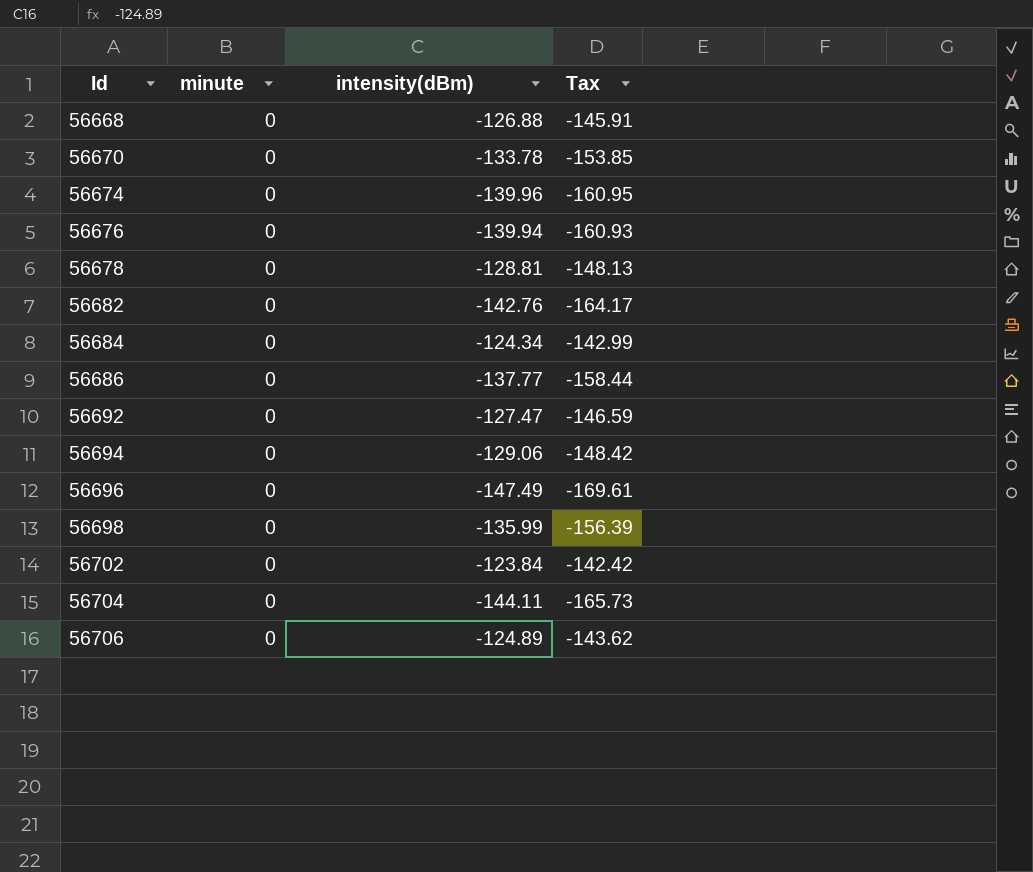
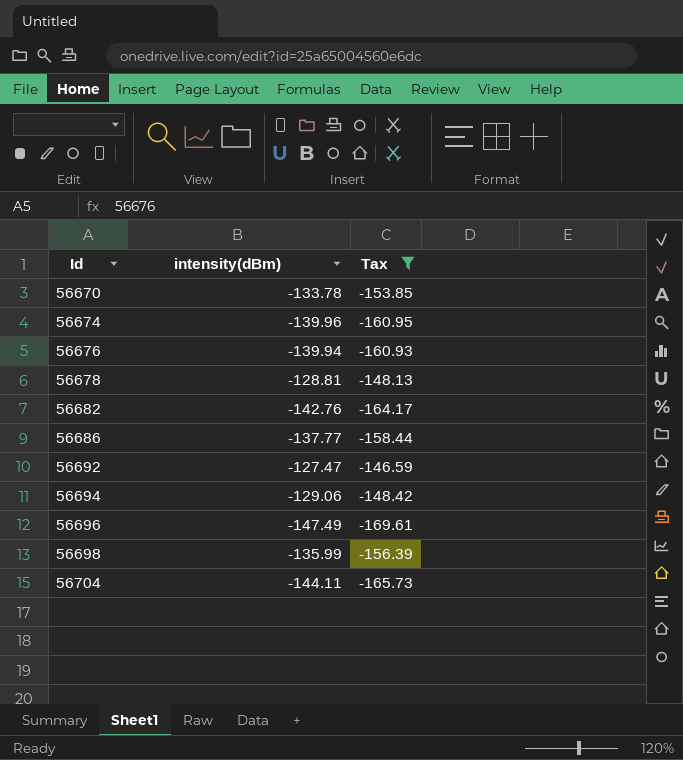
filter: none -> Tax <= -146.59
column minute | position: 2 -> none

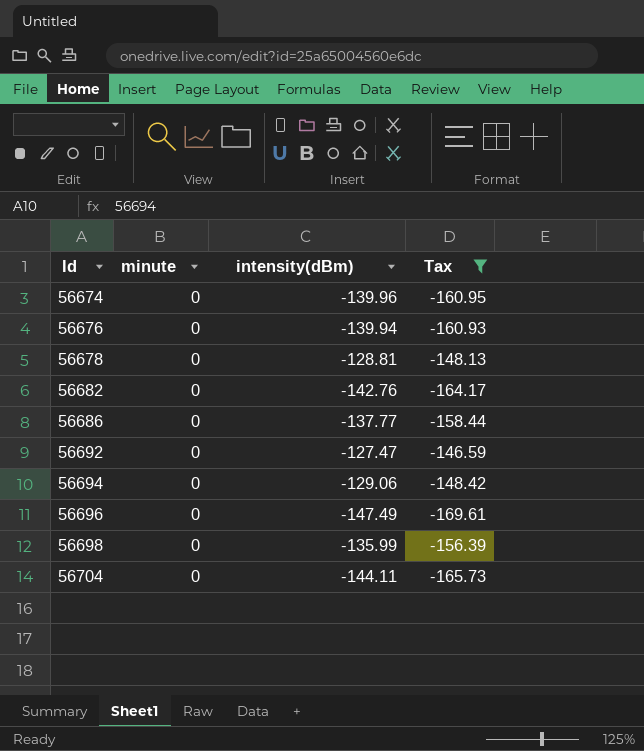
column minute | position: none -> 2
row 56670: -133.78 | -153.85 -> none

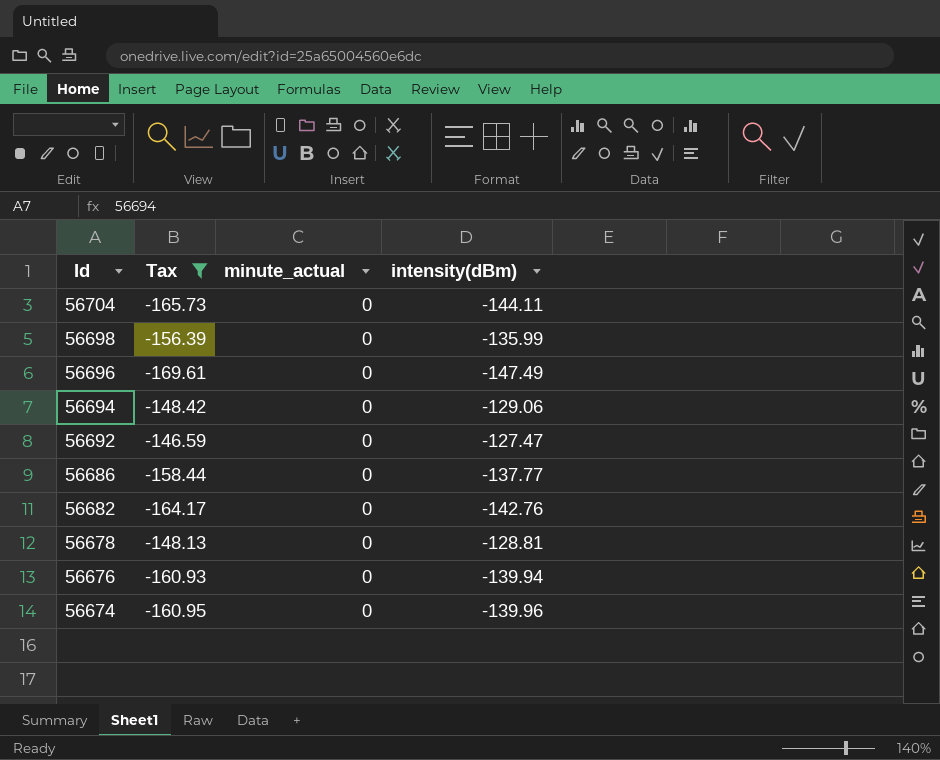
row order: Id ascending -> Id descending
column Tax | position: 4 -> 2
column name: minute -> minute_actual

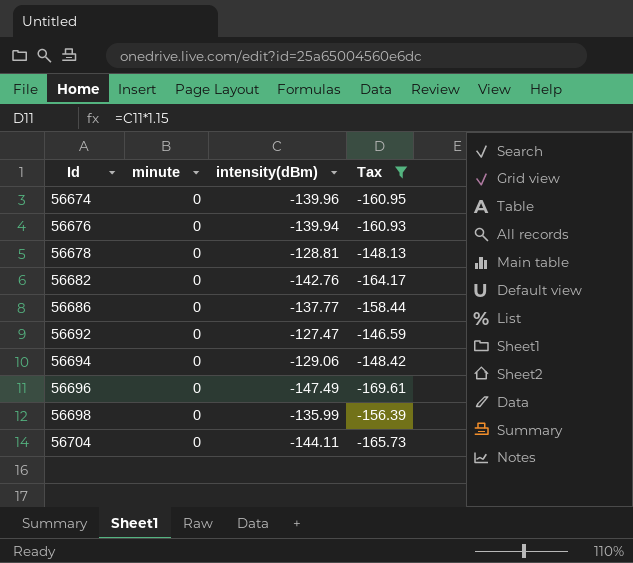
row order: Id descending -> Id ascending
column name: minute_actual -> minute
column Tax | position: 2 -> 4

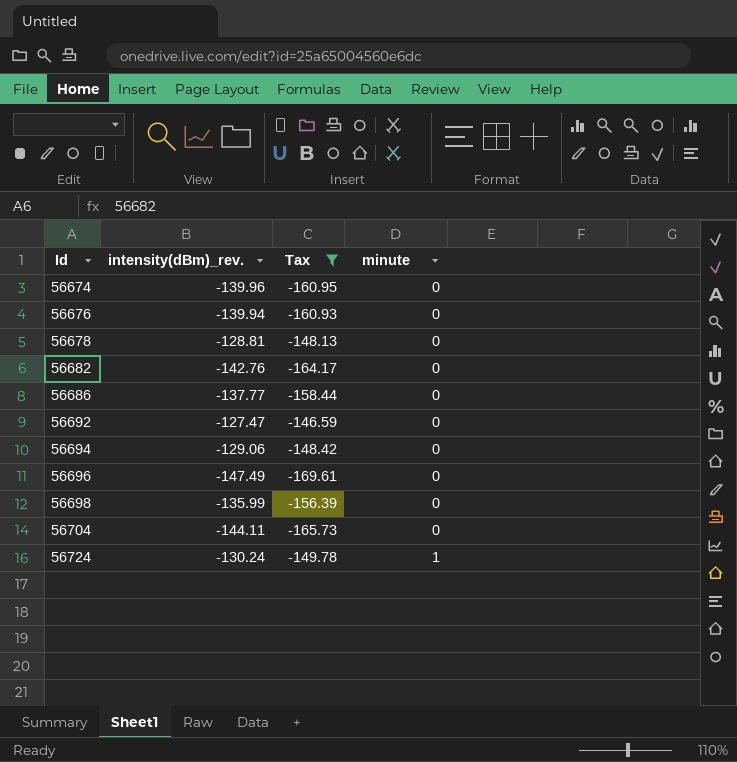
column name: intensity(dBm) -> intensity(dBm)_rev.
column minute | position: 2 -> 4
row 56724: none -> -130.24 | -149.78 | 1

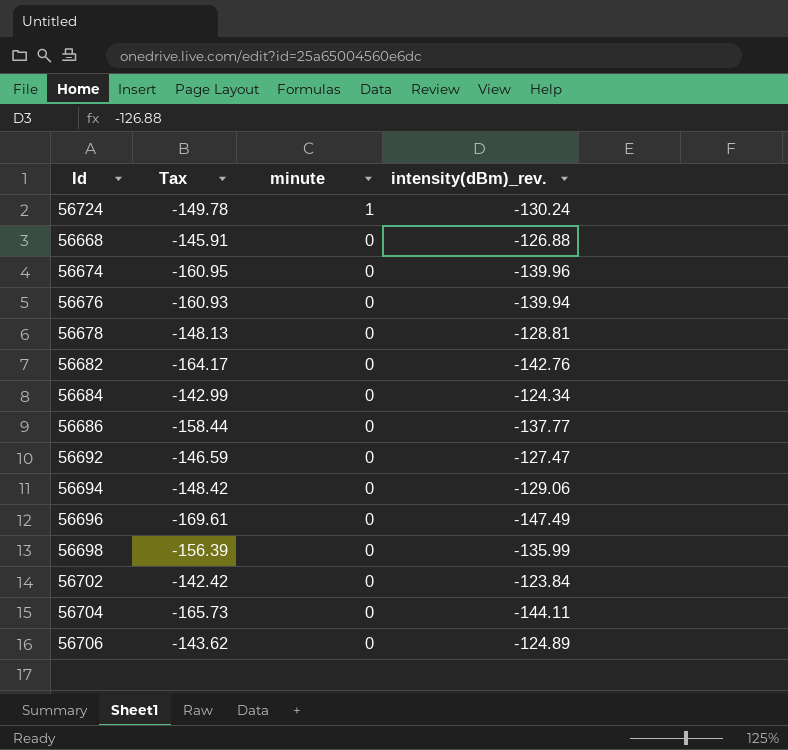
filter: Tax <= -146.59 -> none
row order: Id ascending -> minute descending
column intensity(dBm)_rev. | position: 2 -> 4

